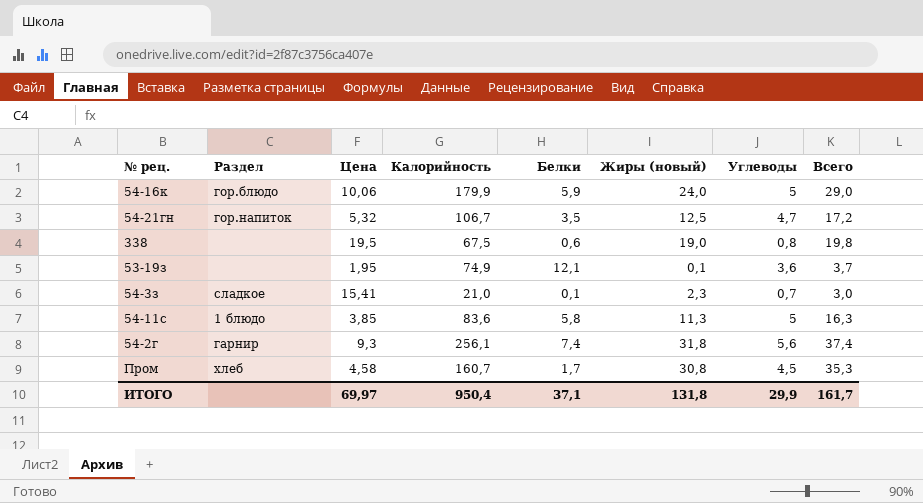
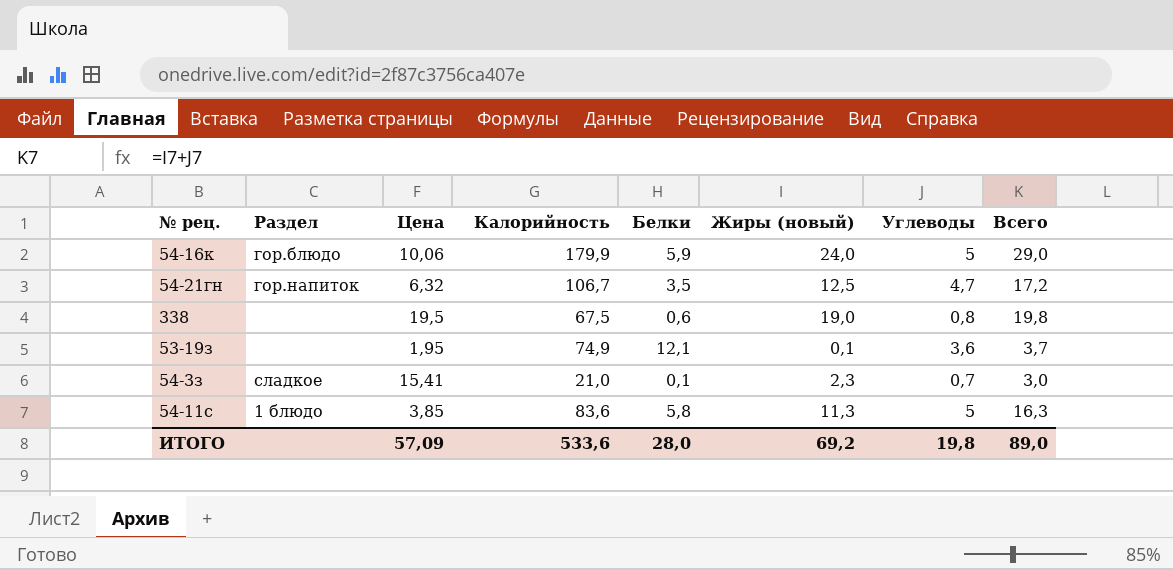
row 54-2г: гарнир | 9,3 | 256,1 | 7,4 | 31,8 | 5,6 | 37,4 -> none
row Пром: хлеб | 4,58 | 160,7 | 1,7 | 30,8 | 4,5 | 35,3 -> none
54-21гн | Цена: 5,32 -> 6,32
ИТОГО | Цена: 69,97 -> 57,09
ИТОГО | Калорийность: 950,4 -> 533,6
ИТОГО | Белки: 37,1 -> 28,0
ИТОГО | Жиры (новый): 131,8 -> 69,2
ИТОГО | Углеводы: 29,9 -> 19,8
ИТОГО | Всего: 161,7 -> 89,0

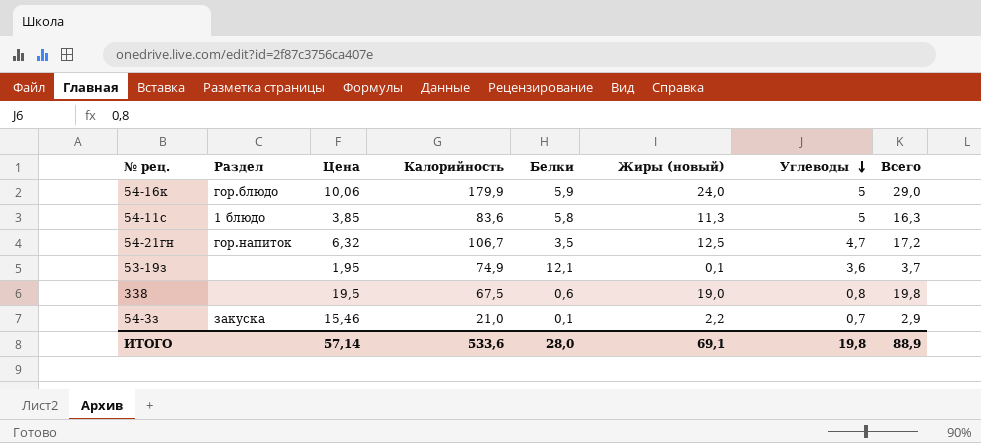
row order: none -> Углеводы descending
54-3з | Раздел: сладкое -> закуска
54-3з | Цена: 15,41 -> 15,46
54-3з | Жиры (новый): 2,3 -> 2,2
54-3з | Всего: 3,0 -> 2,9
ИТОГО | Цена: 57,09 -> 57,14
ИТОГО | Жиры (новый): 69,2 -> 69,1
ИТОГО | Всего: 89,0 -> 88,9

